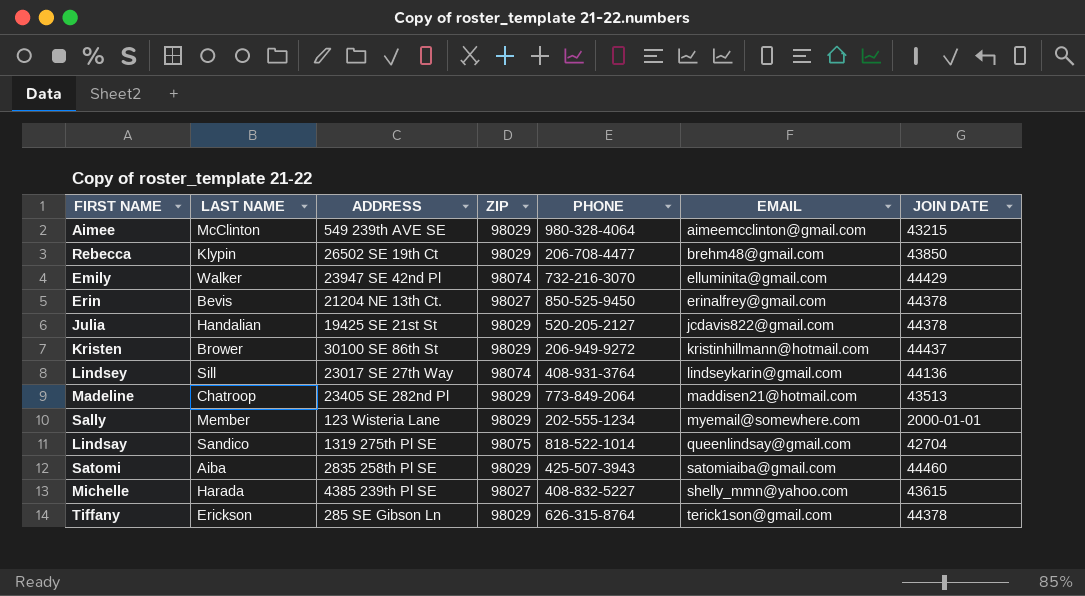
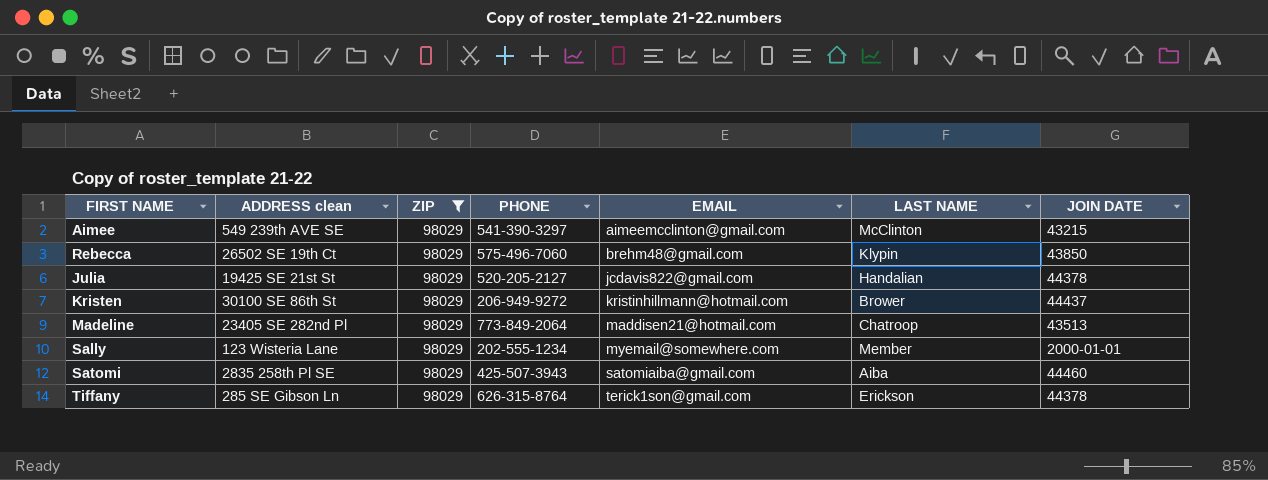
filter: none -> ZIP = 98029
column name: ADDRESS -> ADDRESS clean
column LAST NAME | position: 2 -> 6
Aimee | PHONE: 980-328-4064 -> 541-390-3297
Rebecca | PHONE: 206-708-4477 -> 575-496-7060

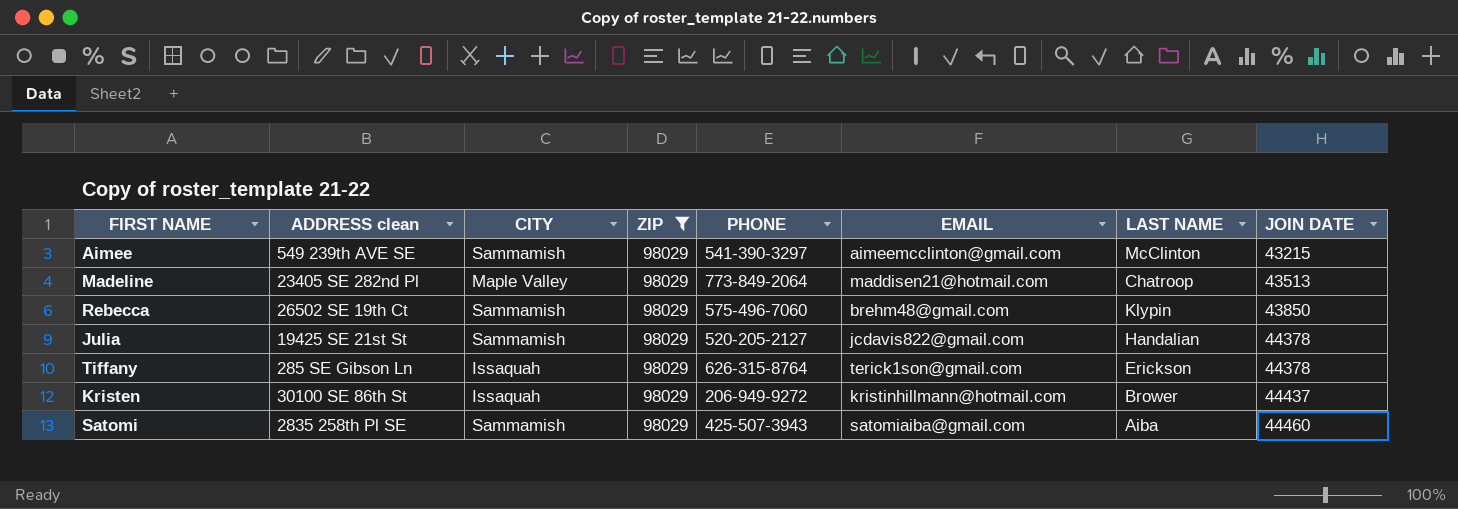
row order: EMAIL ascending -> JOIN DATE ascending
column CITY | position: none -> 3
row Sally: 123 Wisteria Lane | 98029 | 202-555-1234 | myemail@somewhere.com | Member | 2000-01-01 -> none

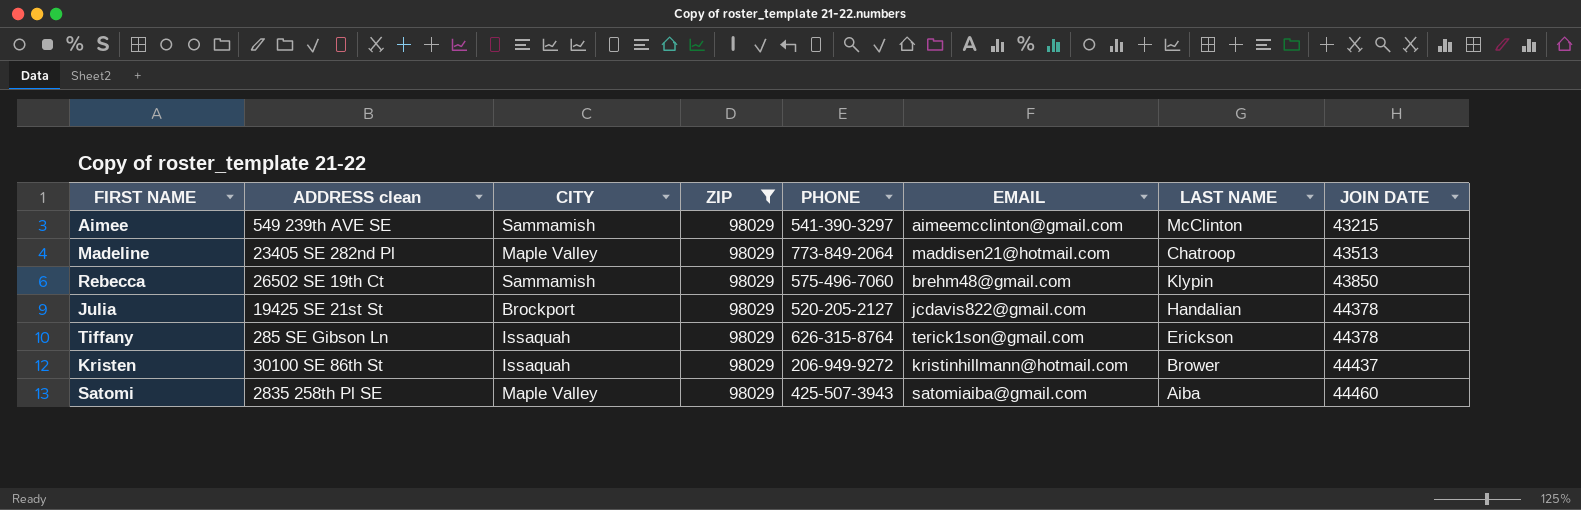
Julia | CITY: Sammamish -> Brockport
Satomi | CITY: Sammamish -> Maple Valley

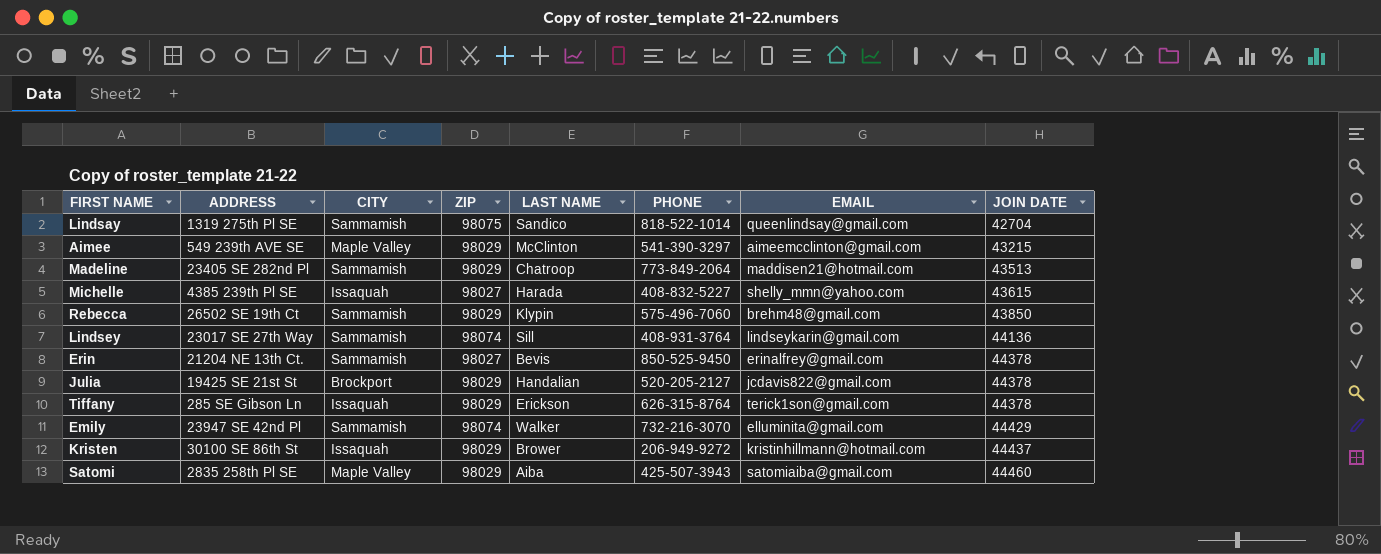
filter: ZIP = 98029 -> none
column name: ADDRESS clean -> ADDRESS
column LAST NAME | position: 7 -> 5
Aimee | CITY: Sammamish -> Maple Valley
Madeline | CITY: Maple Valley -> Sammamish

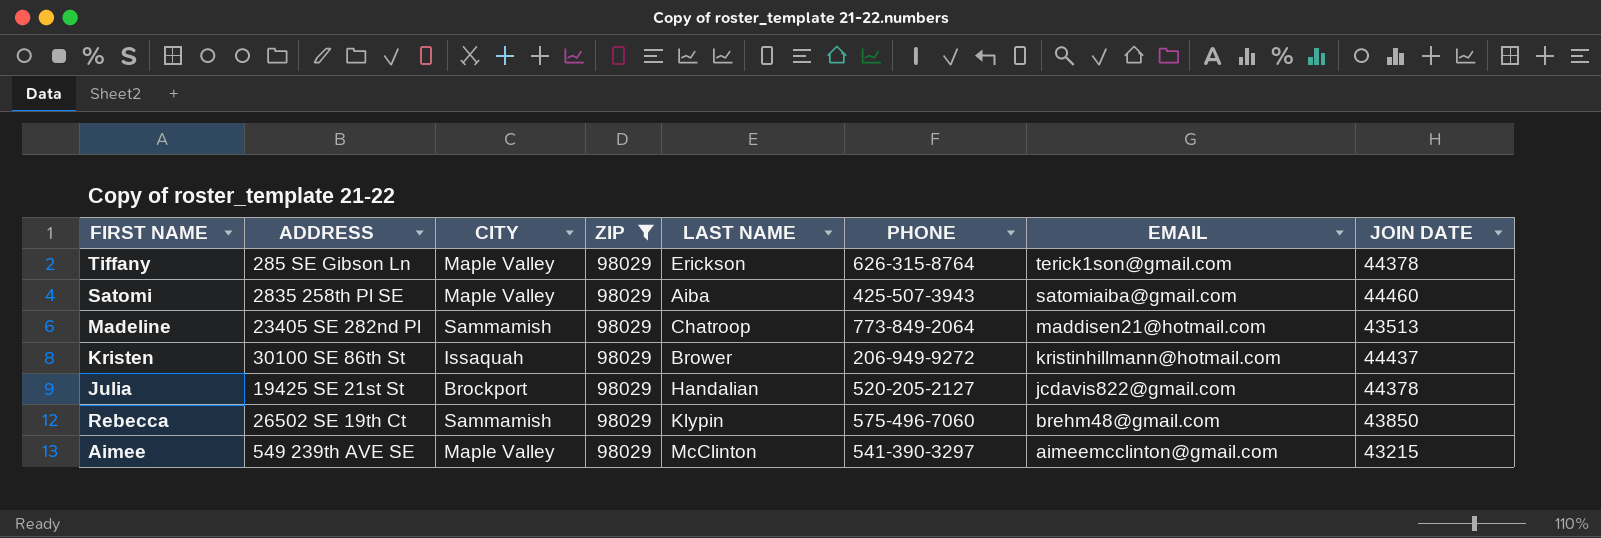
filter: none -> ZIP = 98029
row order: JOIN DATE ascending -> EMAIL descending
Tiffany | CITY: Issaquah -> Maple Valley

